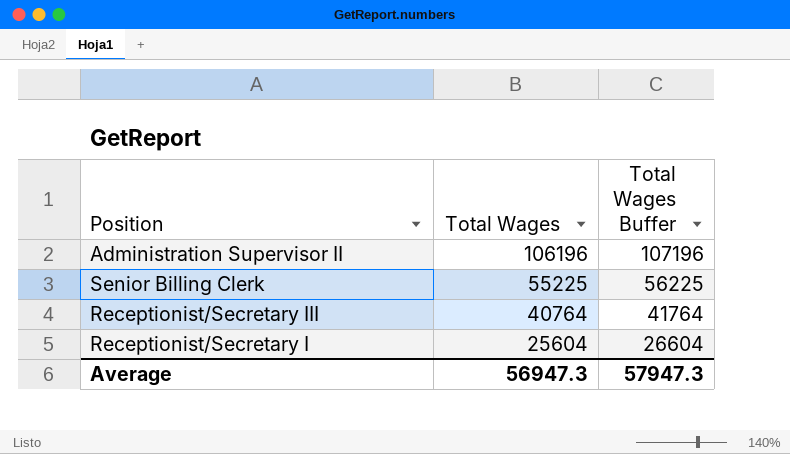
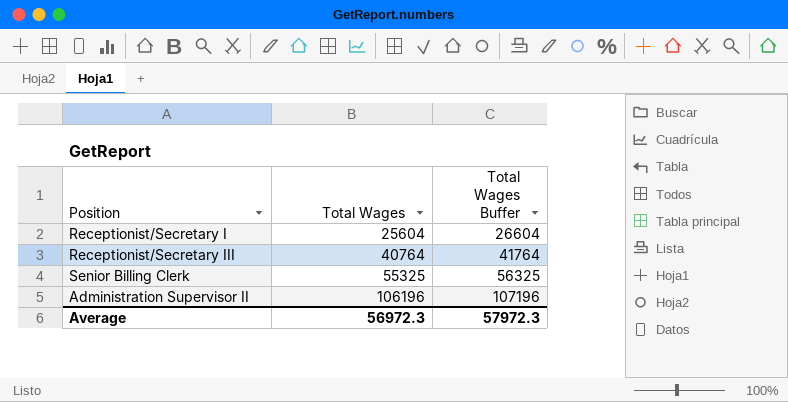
row order: Total Wages descending -> Total Wages ascending
Senior Billing Clerk | Total Wages: 55225 -> 55325
Senior Billing Clerk | Total Wages Buffer: 56225 -> 56325
Average | Total Wages: 56947.3 -> 56972.3
Average | Total Wages Buffer: 57947.3 -> 57972.3

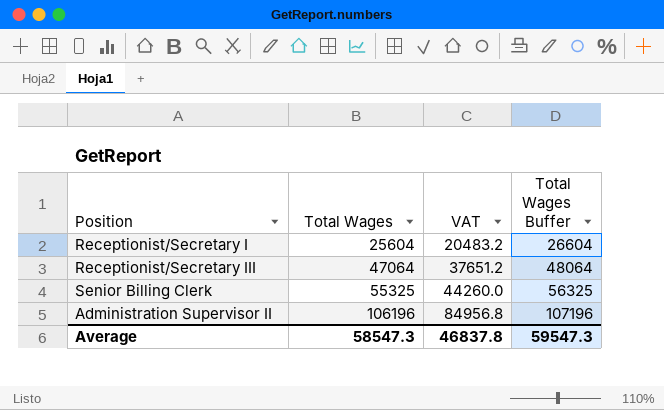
column VAT | formula: none -> [Total Wages] * 0.8
Receptionist/Secretary III | Total Wages: 40764 -> 47064
Receptionist/Secretary III | Total Wages Buffer: 41764 -> 48064
Average | Total Wages: 56972.3 -> 58547.3
Average | Total Wages Buffer: 57972.3 -> 59547.3

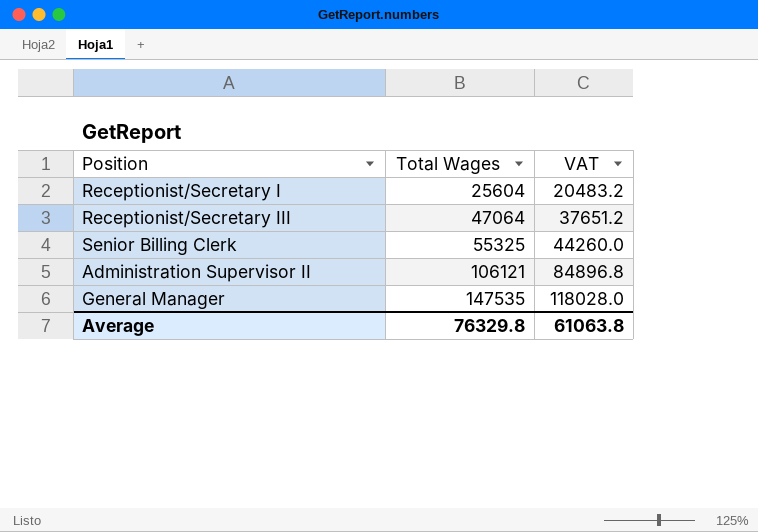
column Total Wages Buffer | formula: [Total Wages] + 1000 -> none
Administration Supervisor II | Total Wages: 106196 -> 106121
Administration Supervisor II | VAT: 84956.8 -> 84896.8
row General Manager: none -> 147535 | 118028.0
Average | Total Wages: 58547.3 -> 76329.8
Average | VAT: 46837.8 -> 61063.8

